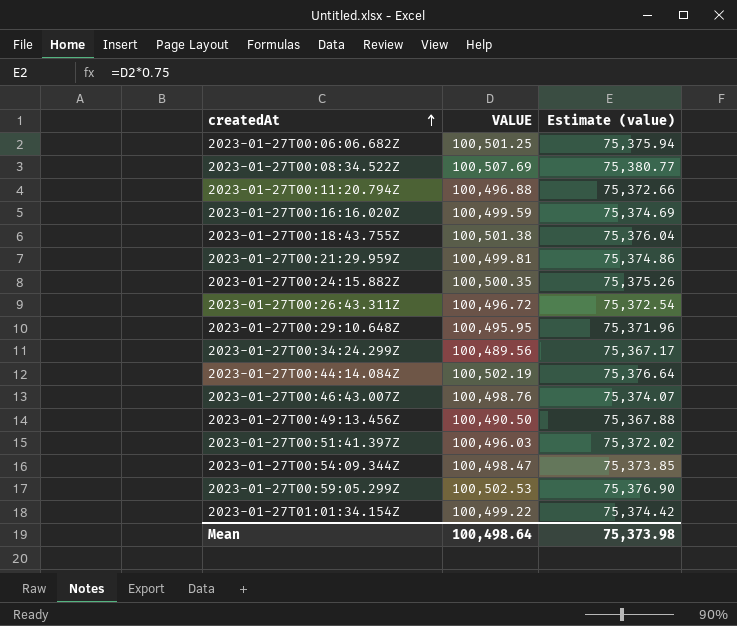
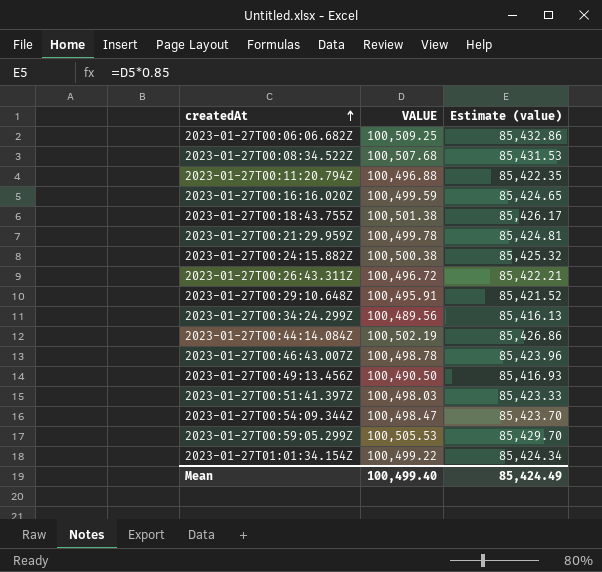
column Estimate (value) | formula: [VALUE] * 0.75 -> [VALUE] * 0.85
2023-01-27T00:06:06.682Z | VALUE: 100,501.25 -> 100,509.25
2023-01-27T00:08:34.522Z | VALUE: 100,507.69 -> 100,507.68
2023-01-27T00:21:29.959Z | VALUE: 100,499.81 -> 100,499.78
2023-01-27T00:24:15.882Z | VALUE: 100,500.35 -> 100,500.38
2023-01-27T00:29:10.648Z | VALUE: 100,495.95 -> 100,495.91
2023-01-27T00:46:43.007Z | VALUE: 100,498.76 -> 100,498.78
2023-01-27T00:51:41.397Z | VALUE: 100,496.03 -> 100,498.03
2023-01-27T00:59:05.299Z | VALUE: 100,502.53 -> 100,505.53
Mean | VALUE: 100,498.64 -> 100,499.40
Mean | Estimate (value): 75,373.98 -> 85,424.49

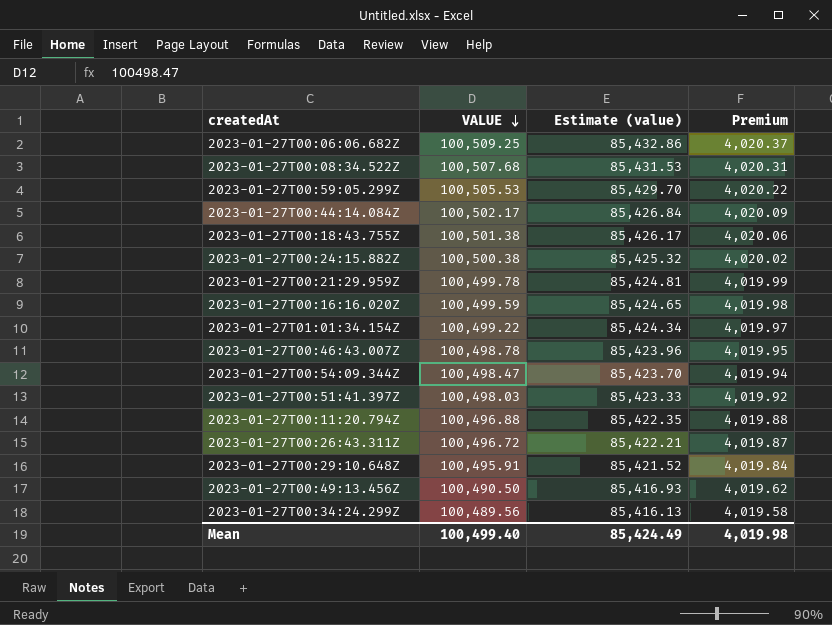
row order: createdAt ascending -> VALUE descending
column Premium | formula: none -> [VALUE] * 0.04
2023-01-27T00:44:14.084Z | VALUE: 100,502.19 -> 100,502.17
2023-01-27T00:44:14.084Z | Estimate (value): 85,426.86 -> 85,426.84

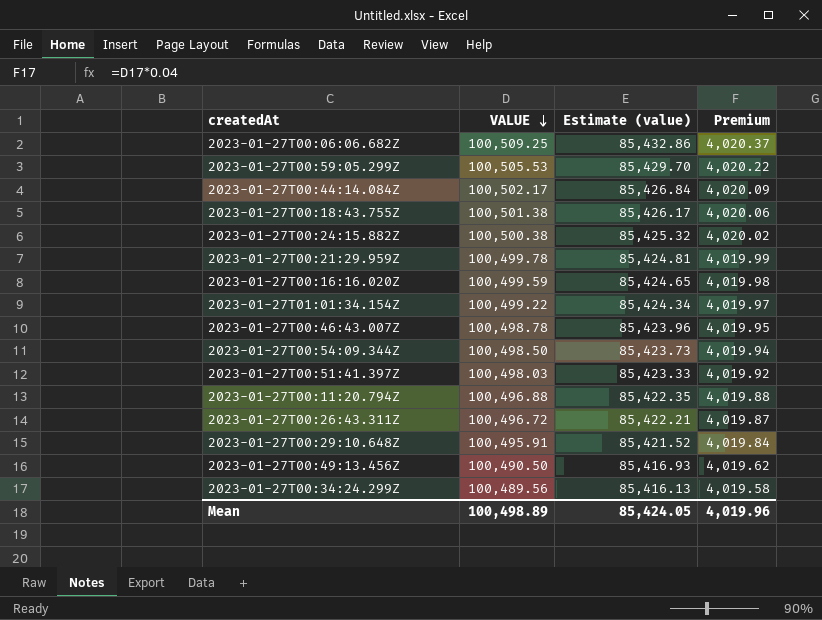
row 2023-01-27T00:08:34.522Z: 100,507.68 | 85,431.53 | 4,020.31 -> none
2023-01-27T00:54:09.344Z | VALUE: 100,498.47 -> 100,498.50
2023-01-27T00:54:09.344Z | Estimate (value): 85,423.70 -> 85,423.73
Mean | VALUE: 100,499.40 -> 100,498.89
Mean | Estimate (value): 85,424.49 -> 85,424.05
Mean | Premium: 4,019.98 -> 4,019.96

